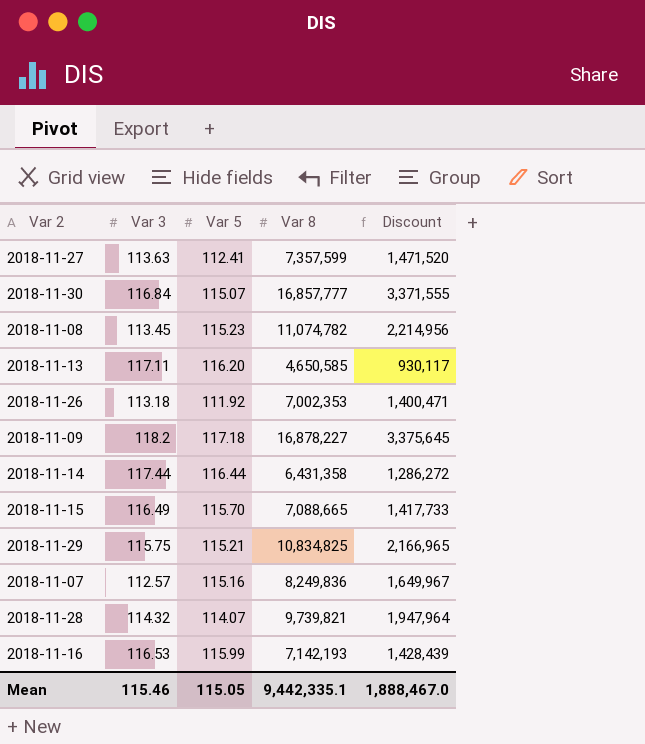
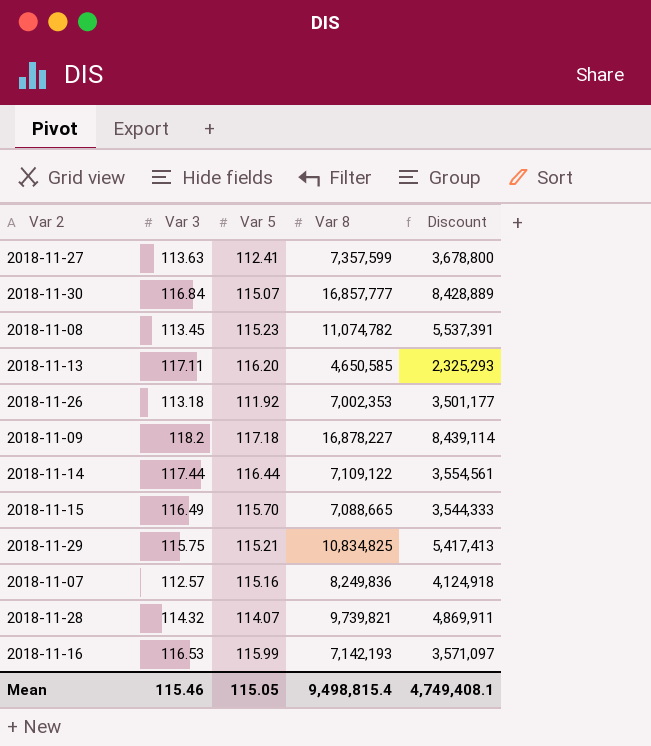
column Discount | formula: [Var 8] * 0.2 -> [Var 8] * 0.5
2018-11-14 | Var 8: 6,431,358 -> 7,109,122
Mean | Var 8: 9,442,335.1 -> 9,498,815.4
Mean | Discount: 1,888,467.0 -> 4,749,408.1

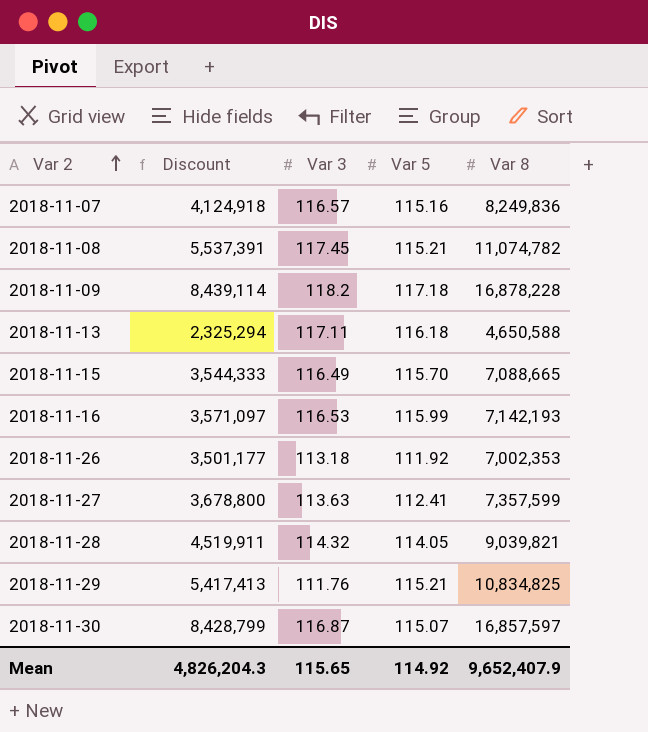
row order: none -> Var 2 ascending
column Discount | position: 5 -> 2
row 2018-11-14: 117.44 | 116.44 | 7,109,122 | 3,554,561 -> none
2018-11-07 | Var 3: 112.57 -> 116.57
2018-11-08 | Var 3: 113.45 -> 117.45
2018-11-08 | Var 5: 115.23 -> 115.21
2018-11-09 | Var 8: 16,878,227 -> 16,878,228
2018-11-13 | Discount: 2,325,293 -> 2,325,294
2018-11-13 | Var 5: 116.20 -> 116.18
2018-11-13 | Var 8: 4,650,585 -> 4,650,588
2018-11-28 | Discount: 4,869,911 -> 4,519,911
2018-11-28 | Var 5: 114.07 -> 114.05
2018-11-28 | Var 8: 9,739,821 -> 9,039,821
2018-11-29 | Var 3: 115.75 -> 111.76
2018-11-30 | Discount: 8,428,889 -> 8,428,799
2018-11-30 | Var 3: 116.84 -> 116.87
2018-11-30 | Var 8: 16,857,777 -> 16,857,597
Mean | Discount: 4,749,408.1 -> 4,826,204.3
Mean | Var 3: 115.46 -> 115.65
Mean | Var 5: 115.05 -> 114.92
Mean | Var 8: 9,498,815.4 -> 9,652,407.9

